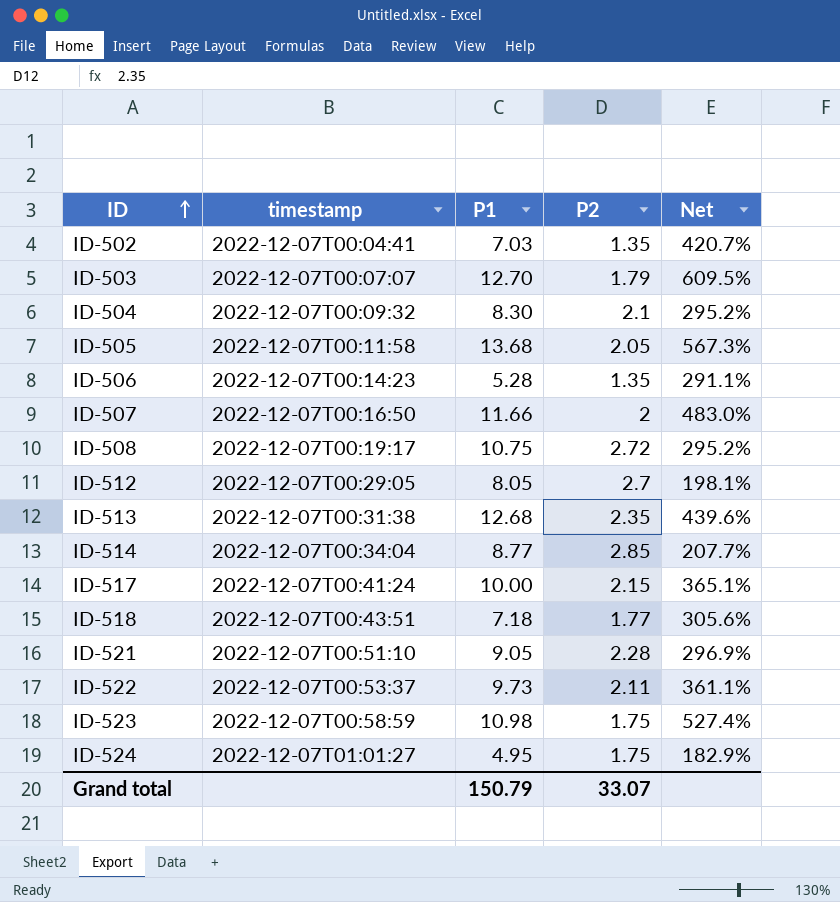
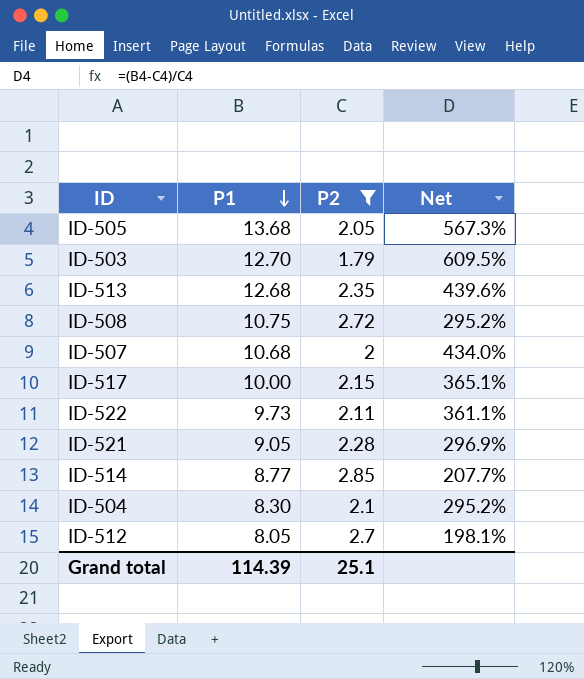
filter: none -> P2 >= 1.79
row order: ID ascending -> P1 descending
column timestamp | position: 2 -> none
ID-507 | P1: 11.66 -> 10.68
ID-507 | Net: 483.0% -> 434.0%
Grand total | P1: 150.79 -> 114.39
Grand total | P2: 33.07 -> 25.1

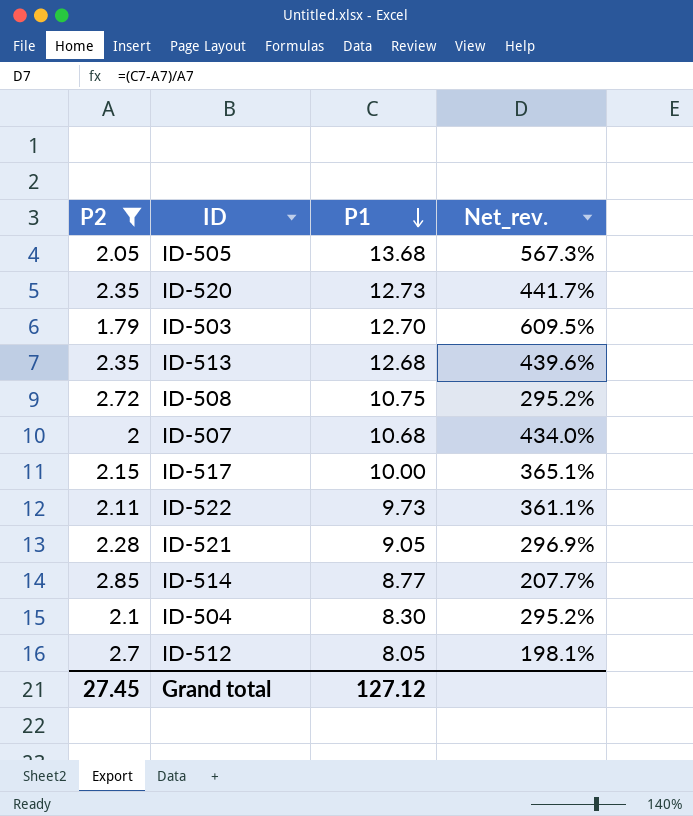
column P2 | position: 3 -> 1
column name: Net -> Net_rev.
row ID-520: none -> 2.35 | 12.73 | 441.7%
Grand total | P2: 25.1 -> 27.45
Grand total | P1: 114.39 -> 127.12

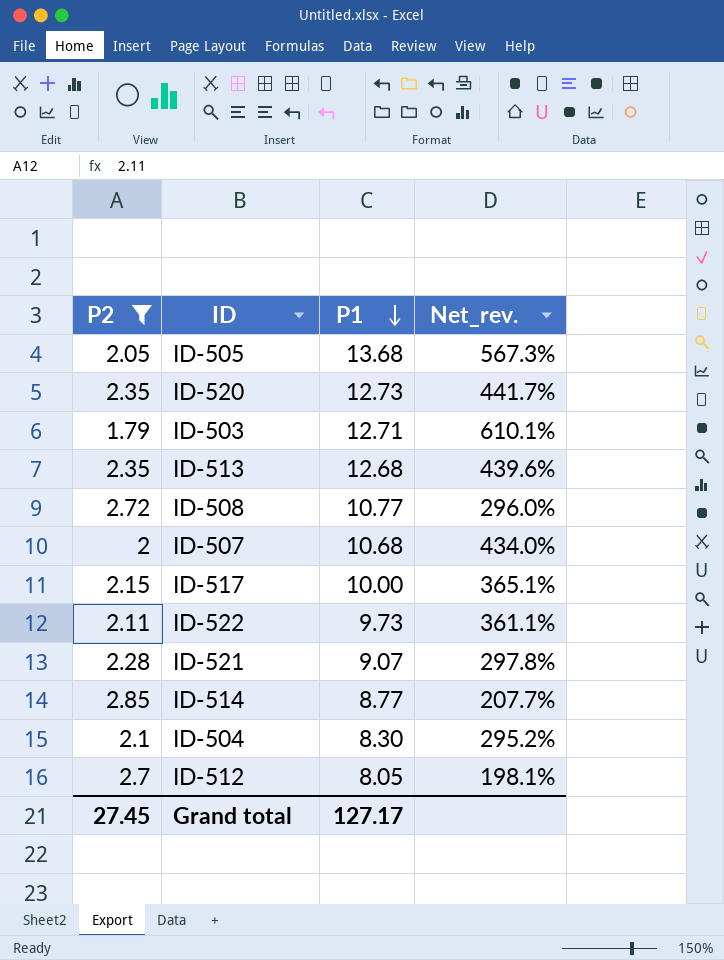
ID-503 | P1: 12.70 -> 12.71
ID-503 | Net_rev.: 609.5% -> 610.1%
ID-508 | P1: 10.75 -> 10.77
ID-508 | Net_rev.: 295.2% -> 296.0%
ID-521 | P1: 9.05 -> 9.07
ID-521 | Net_rev.: 296.9% -> 297.8%
Grand total | P1: 127.12 -> 127.17

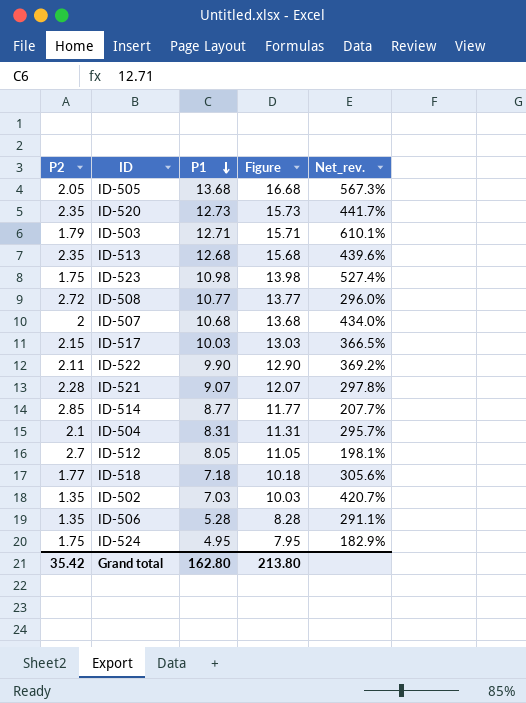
filter: P2 >= 1.79 -> none
column Figure | formula: none -> [P1] + 3
ID-517 | P1: 10.00 -> 10.03
ID-517 | Net_rev.: 365.1% -> 366.5%
ID-522 | P1: 9.73 -> 9.90
ID-522 | Net_rev.: 361.1% -> 369.2%
ID-504 | P1: 8.30 -> 8.31
ID-504 | Net_rev.: 295.2% -> 295.7%
Grand total | P2: 27.45 -> 35.42
Grand total | P1: 127.17 -> 162.80

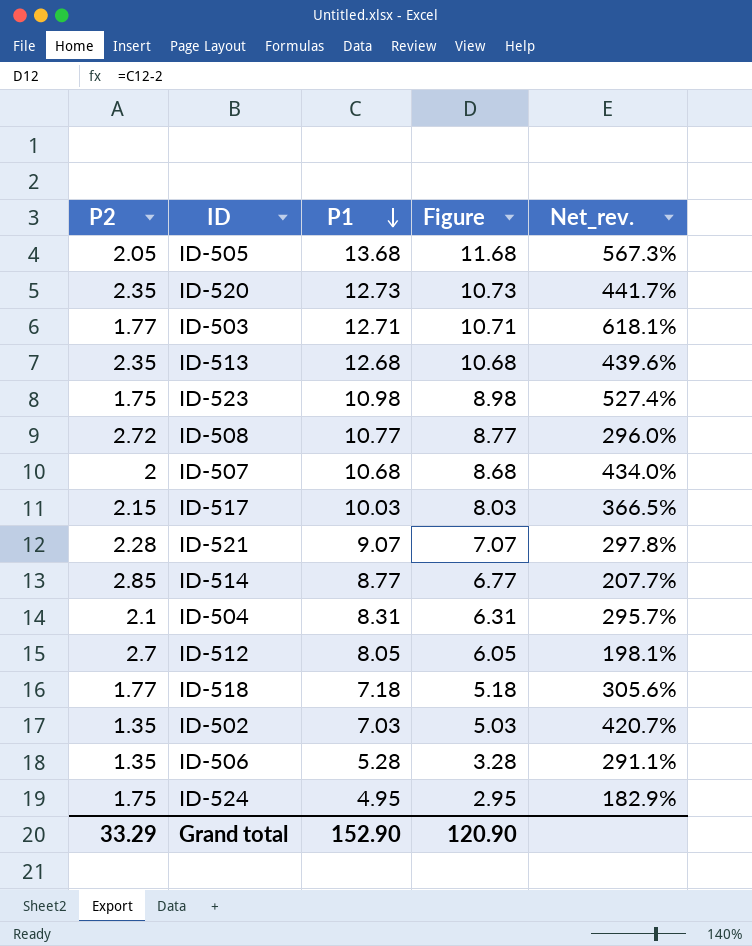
column Figure | formula: [P1] + 3 -> [P1] - 2
row ID-522: 2.11 | 9.90 | 12.90 | 369.2% -> none
ID-503 | P2: 1.79 -> 1.77
ID-503 | Net_rev.: 610.1% -> 618.1%
Grand total | P2: 35.42 -> 33.29
Grand total | P1: 162.80 -> 152.90
Grand total | Figure: 213.80 -> 120.90

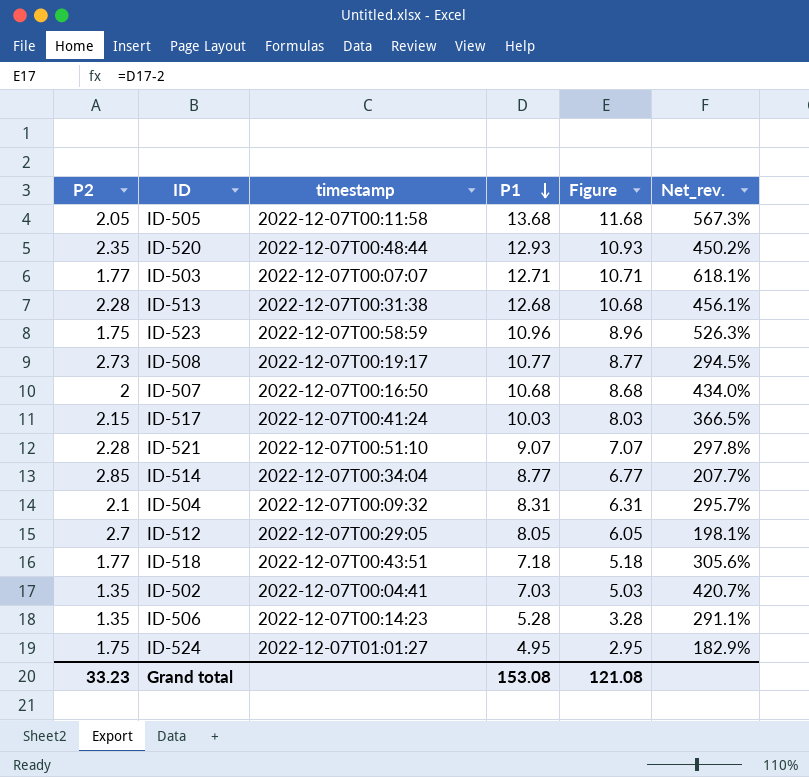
column timestamp | position: none -> 3
ID-520 | P1: 12.73 -> 12.93
ID-520 | Figure: 10.73 -> 10.93
ID-520 | Net_rev.: 441.7% -> 450.2%
ID-513 | P2: 2.35 -> 2.28
ID-513 | Net_rev.: 439.6% -> 456.1%
ID-523 | P1: 10.98 -> 10.96
ID-523 | Figure: 8.98 -> 8.96
ID-523 | Net_rev.: 527.4% -> 526.3%
ID-508 | P2: 2.72 -> 2.73
ID-508 | Net_rev.: 296.0% -> 294.5%
Grand total | P2: 33.29 -> 33.23
Grand total | P1: 152.90 -> 153.08
Grand total | Figure: 120.90 -> 121.08

